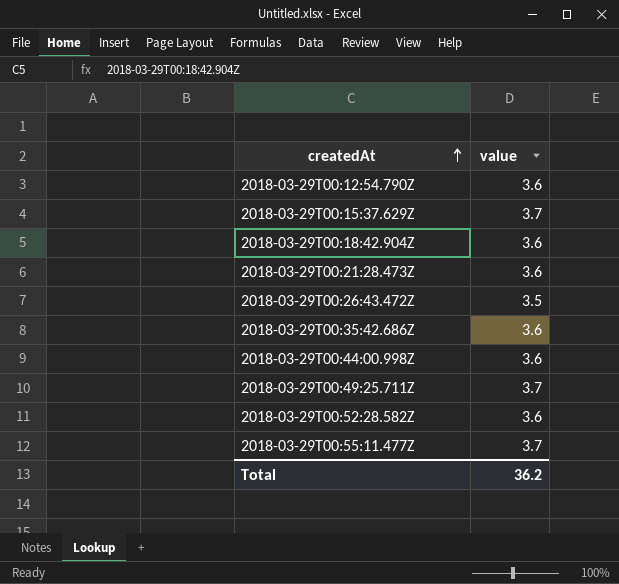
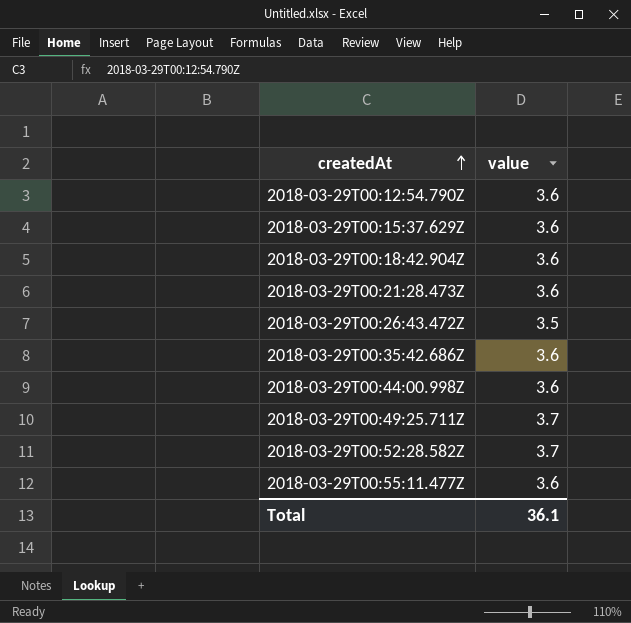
2018-03-29T00:15:37.629Z | value: 3.7 -> 3.6
2018-03-29T00:52:28.582Z | value: 3.6 -> 3.7
2018-03-29T00:55:11.477Z | value: 3.7 -> 3.6
Total | value: 36.2 -> 36.1

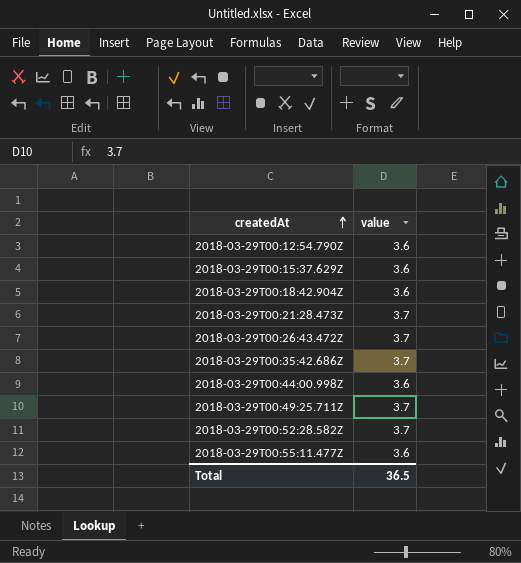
2018-03-29T00:21:28.473Z | value: 3.6 -> 3.7
2018-03-29T00:26:43.472Z | value: 3.5 -> 3.7
2018-03-29T00:35:42.686Z | value: 3.6 -> 3.7
Total | value: 36.1 -> 36.5

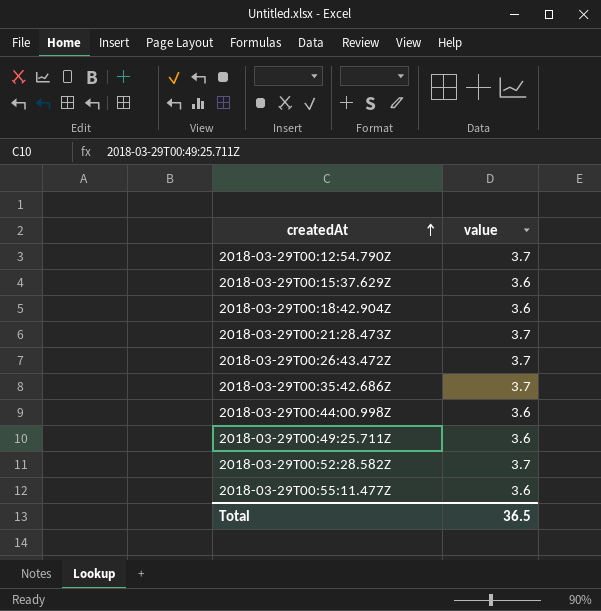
2018-03-29T00:12:54.790Z | value: 3.6 -> 3.7
2018-03-29T00:49:25.711Z | value: 3.7 -> 3.6

